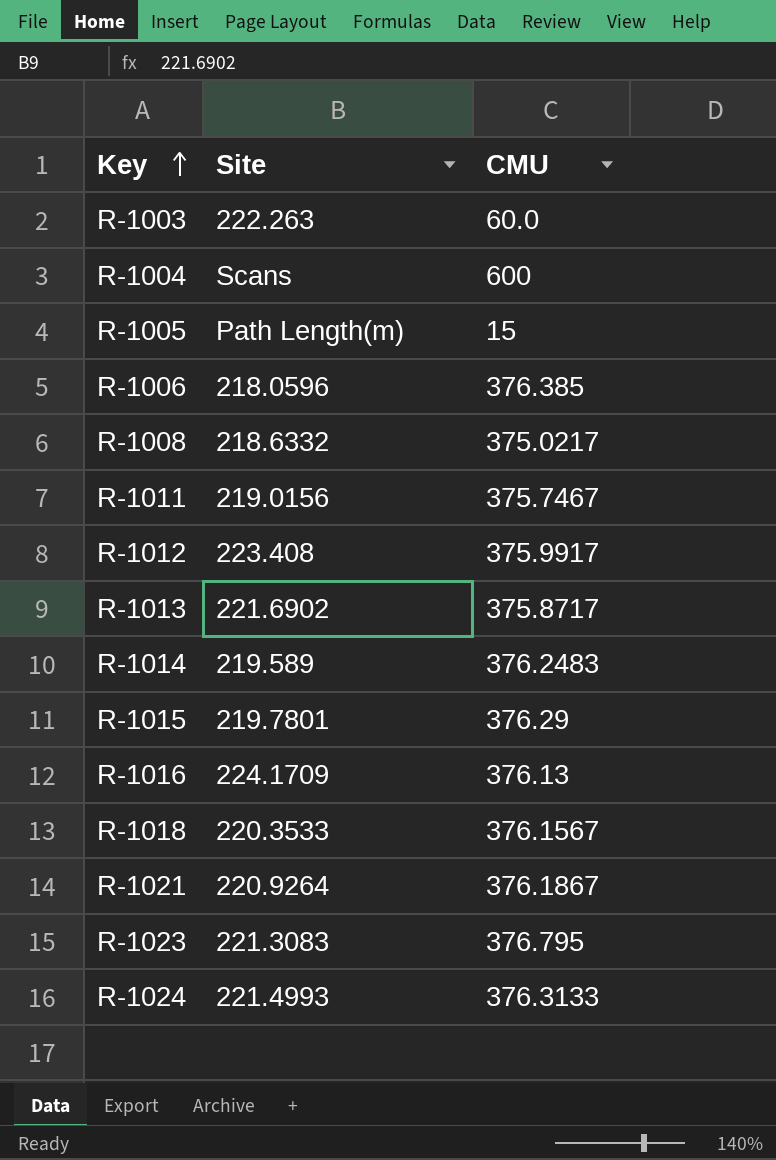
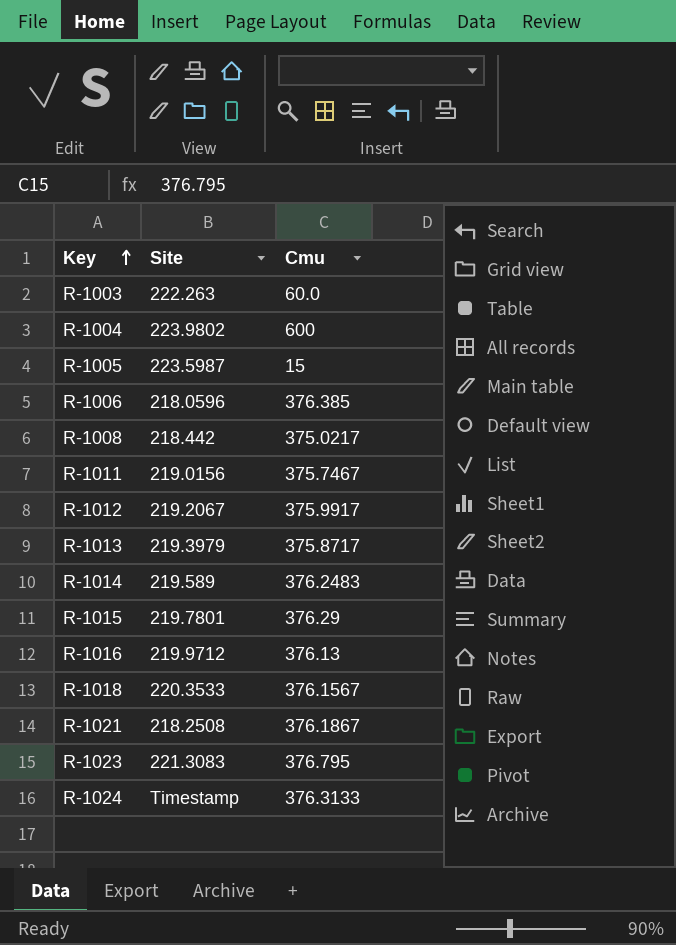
column name: CMU -> Cmu
R-1004 | Site: Scans -> 223.9802
R-1005 | Site: Path Length(m) -> 223.5987
R-1008 | Site: 218.6332 -> 218.442
R-1012 | Site: 223.408 -> 219.2067
R-1013 | Site: 221.6902 -> 219.3979
R-1016 | Site: 224.1709 -> 219.9712
R-1021 | Site: 220.9264 -> 218.2508
R-1024 | Site: 221.4993 -> Timestamp

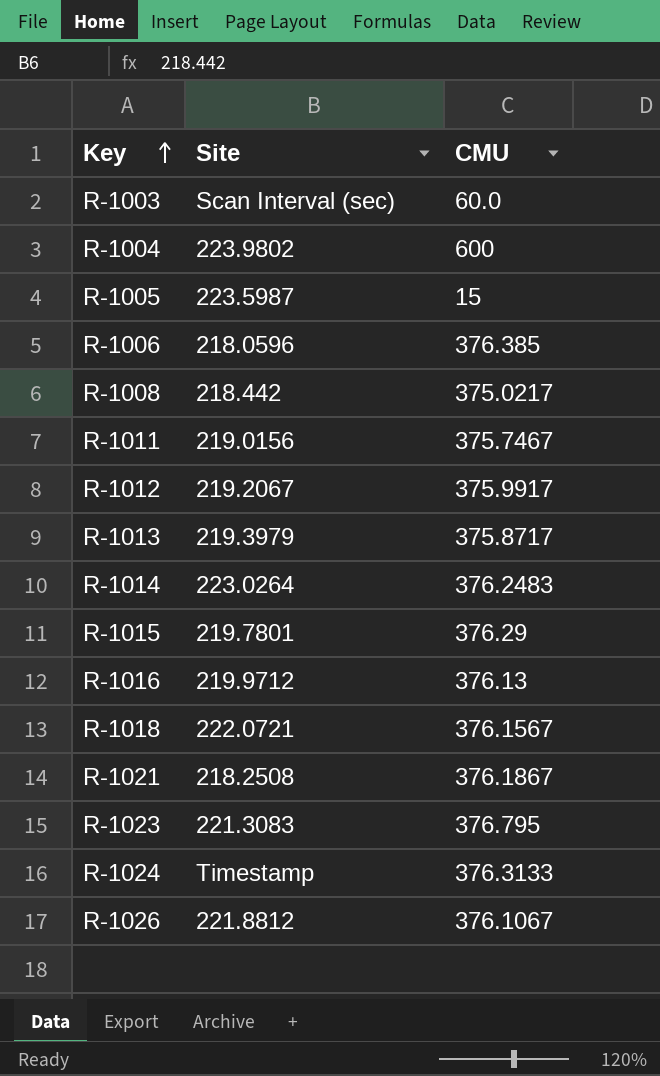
column name: Cmu -> CMU
R-1003 | Site: 222.263 -> Scan Interval (sec)
R-1014 | Site: 219.589 -> 223.0264
R-1018 | Site: 220.3533 -> 222.0721
row R-1026: none -> 221.8812 | 376.1067

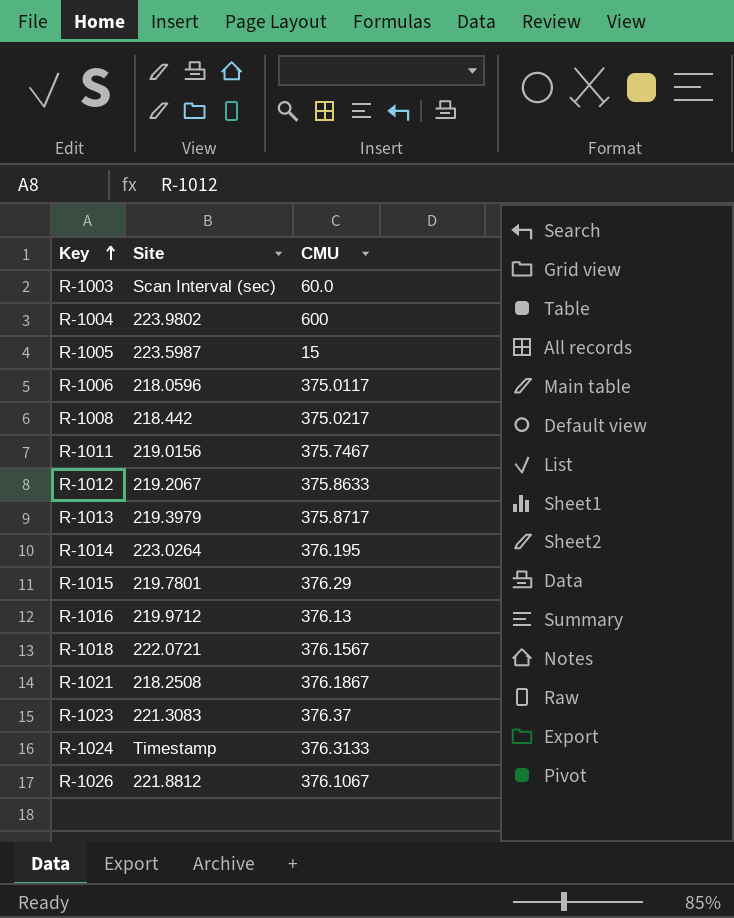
R-1006 | CMU: 376.385 -> 375.0117
R-1012 | CMU: 375.9917 -> 375.8633
R-1014 | CMU: 376.2483 -> 376.195
R-1023 | CMU: 376.795 -> 376.37

